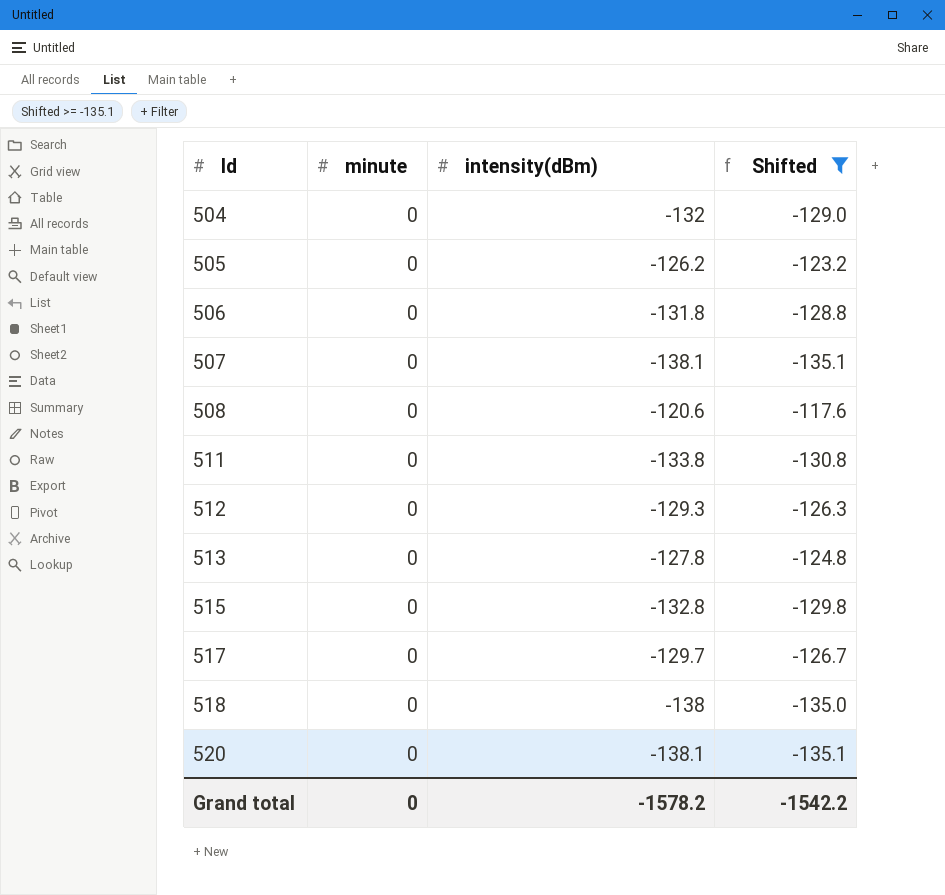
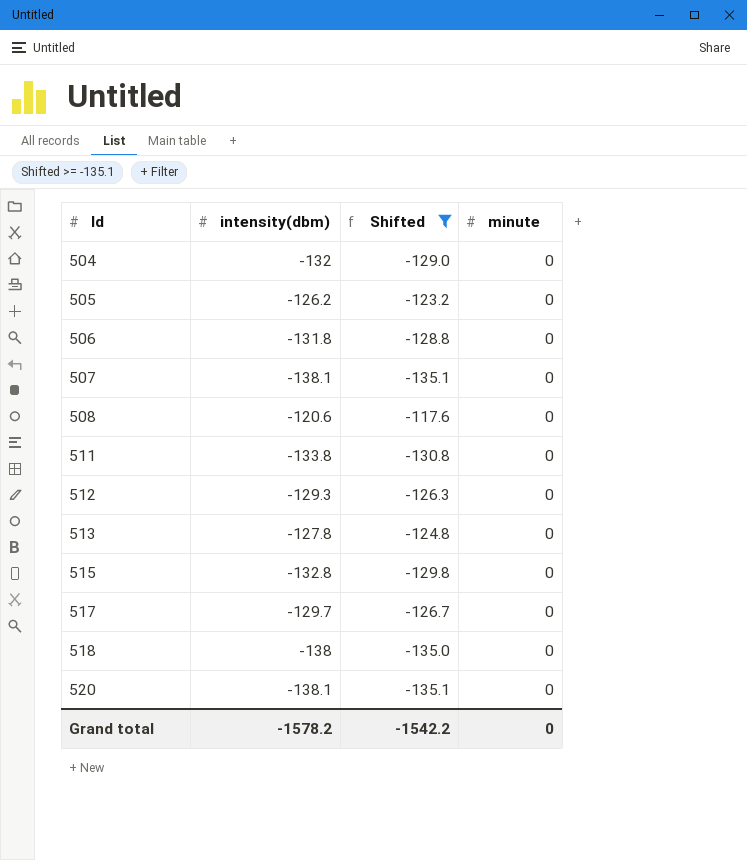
column name: intensity(dBm) -> intensity(dbm)
column minute | position: 2 -> 4

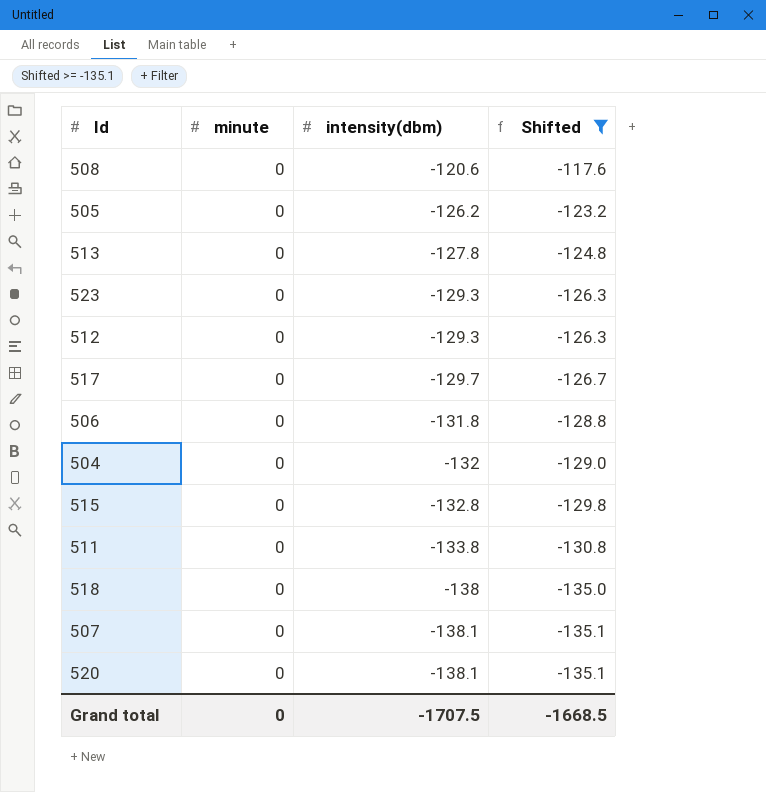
row order: Id ascending -> intensity(dbm) descending
column minute | position: 4 -> 2
row 523: none -> 0 | -129.3 | -126.3
Grand total | intensity(dbm): -1578.2 -> -1707.5
Grand total | Shifted: -1542.2 -> -1668.5

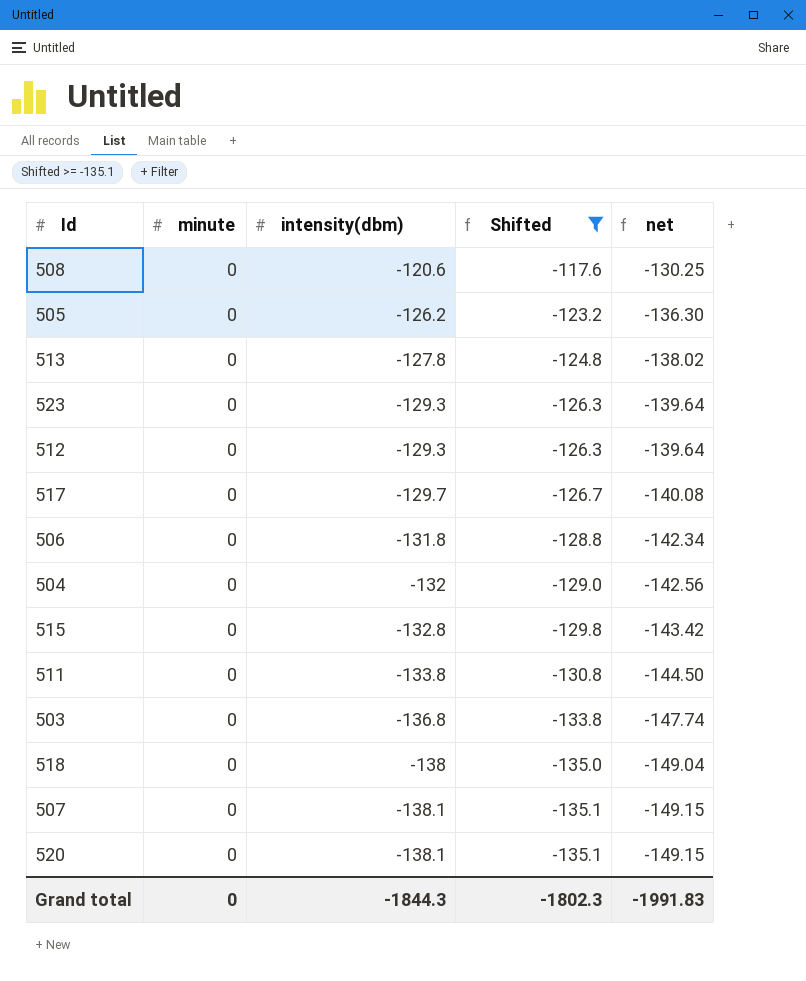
column net | formula: none -> [intensity(dbm)] * 1.08
row 503: none -> 0 | -136.8 | -133.8 | -147.74
Grand total | intensity(dbm): -1707.5 -> -1844.3
Grand total | Shifted: -1668.5 -> -1802.3

